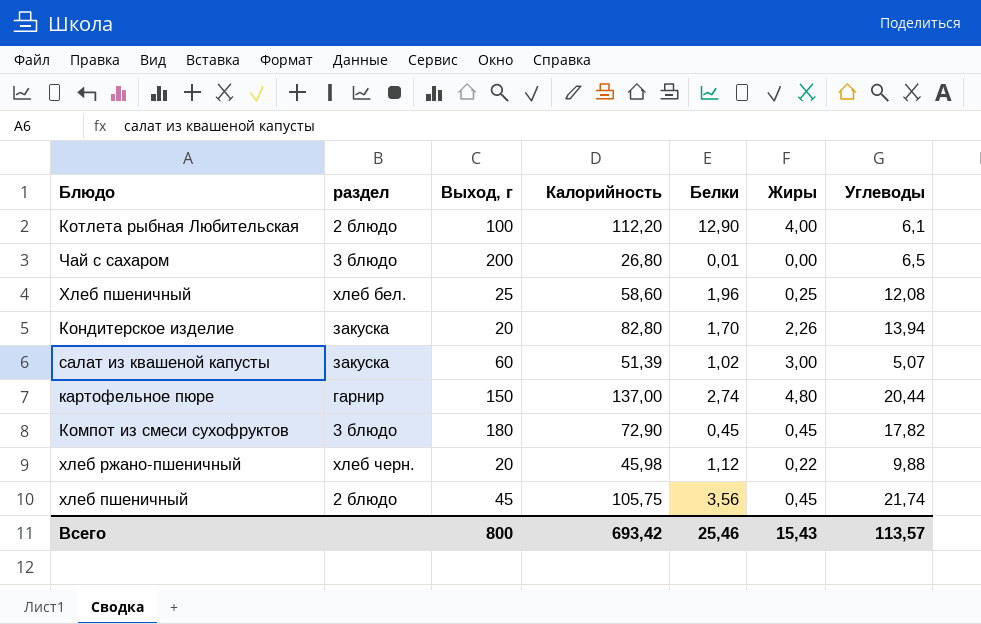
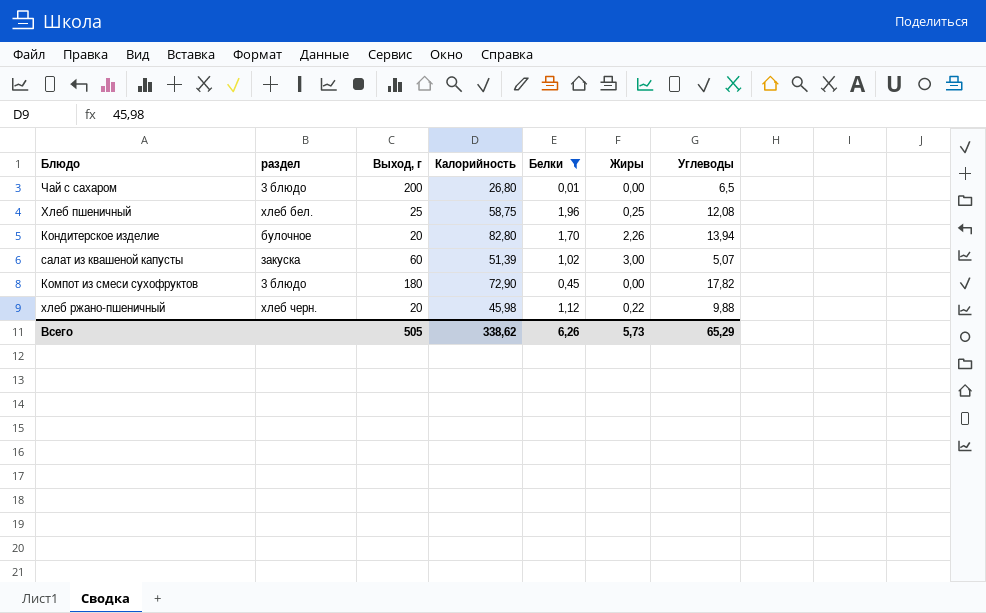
filter: none -> Белки <= 1,96
Хлеб пшеничный | Калорийность: 58,60 -> 58,75
Кондитерское изделие | раздел: закуска -> булочное
Компот из смеси сухофруктов | Жиры: 0,45 -> 0,00
Всего | Выход, г: 800 -> 505
Всего | Калорийность: 693,42 -> 338,62
Всего | Белки: 25,46 -> 6,26
Всего | Жиры: 15,43 -> 5,73
Всего | Углеводы: 113,57 -> 65,29

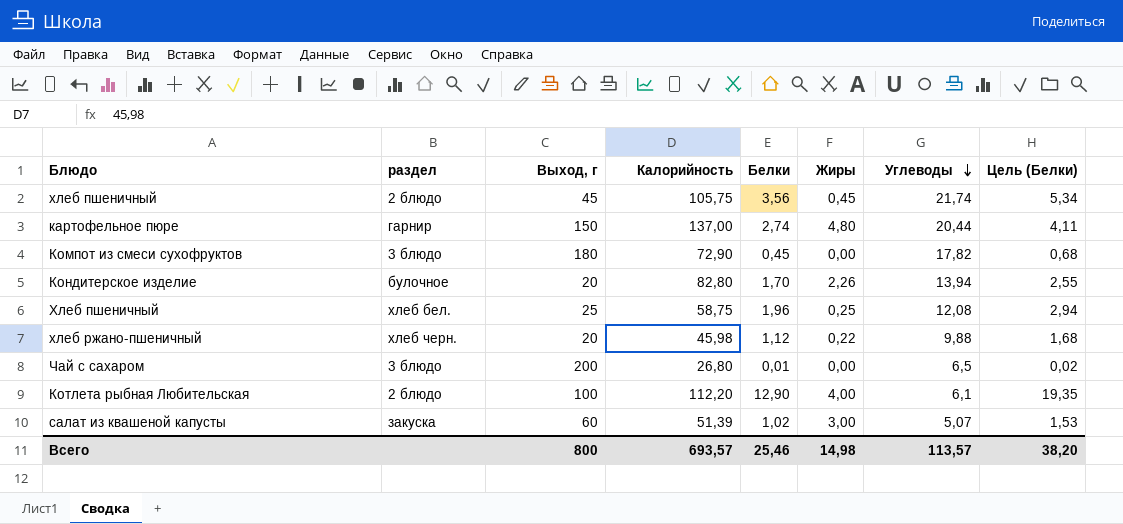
filter: Белки <= 1,96 -> none
row order: none -> Углеводы descending
column Цель (Белки) | formula: none -> [Белки] * 1,5
Всего | Выход, г: 505 -> 800
Всего | Калорийность: 338,62 -> 693,57
Всего | Белки: 6,26 -> 25,46
Всего | Жиры: 5,73 -> 14,98
Всего | Углеводы: 65,29 -> 113,57

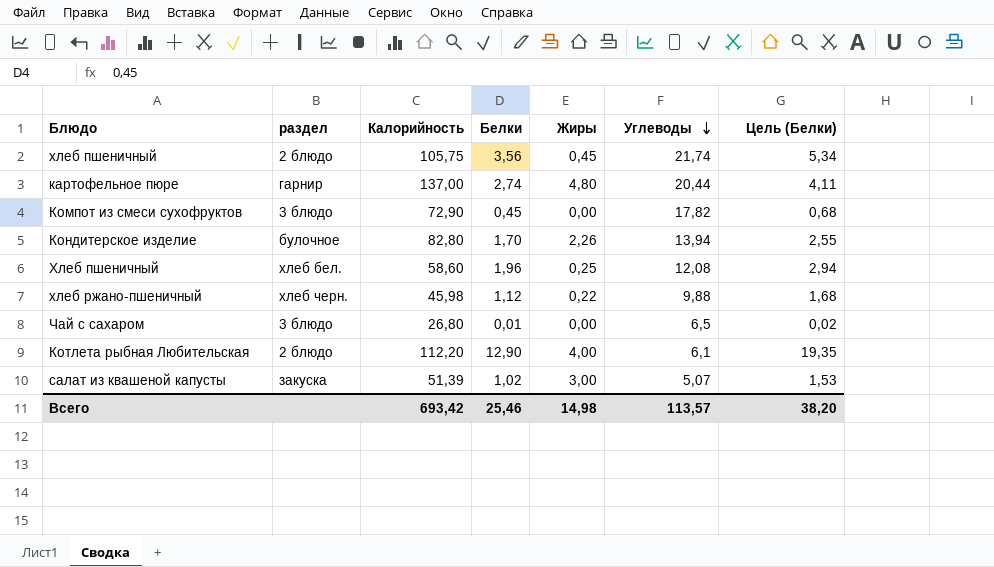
column Выход, г | position: 3 -> none
Хлеб пшеничный | Калорийность: 58,75 -> 58,60
Всего | Калорийность: 693,57 -> 693,42

